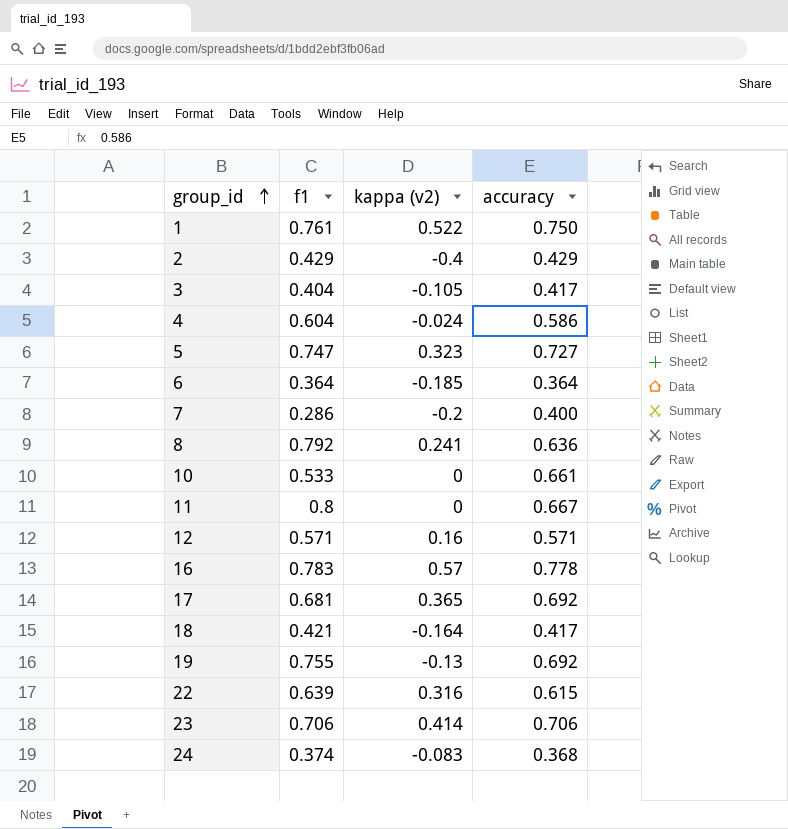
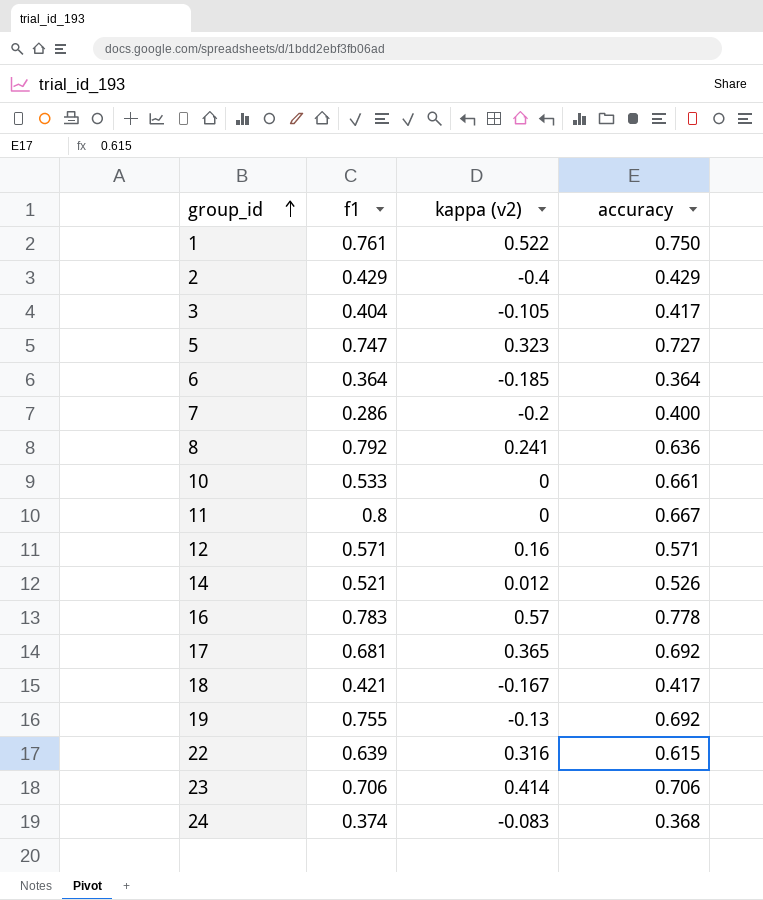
row 4: 0.604 | -0.024 | 0.586 -> none
row 14: none -> 0.521 | 0.012 | 0.526
18 | kappa (v2): -0.164 -> -0.167

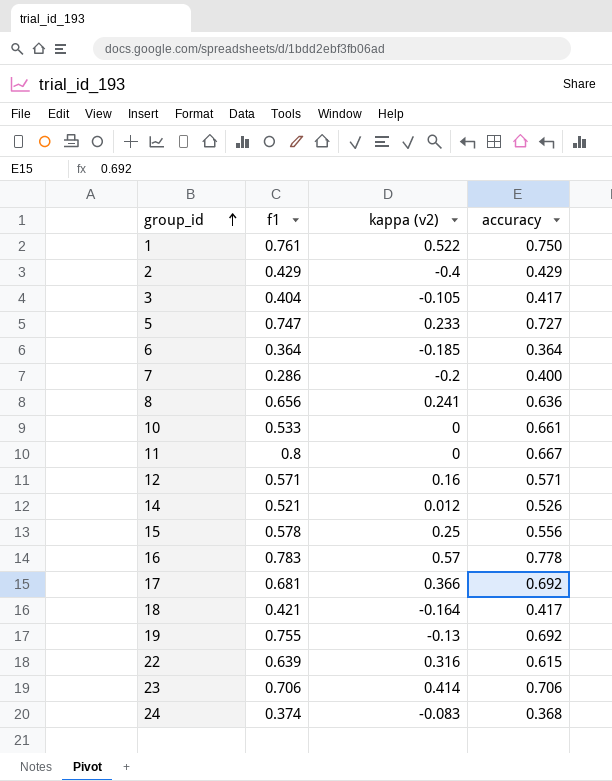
5 | kappa (v2): 0.323 -> 0.233
8 | f1: 0.792 -> 0.656
row 15: none -> 0.578 | 0.25 | 0.556
17 | kappa (v2): 0.365 -> 0.366
18 | kappa (v2): -0.167 -> -0.164

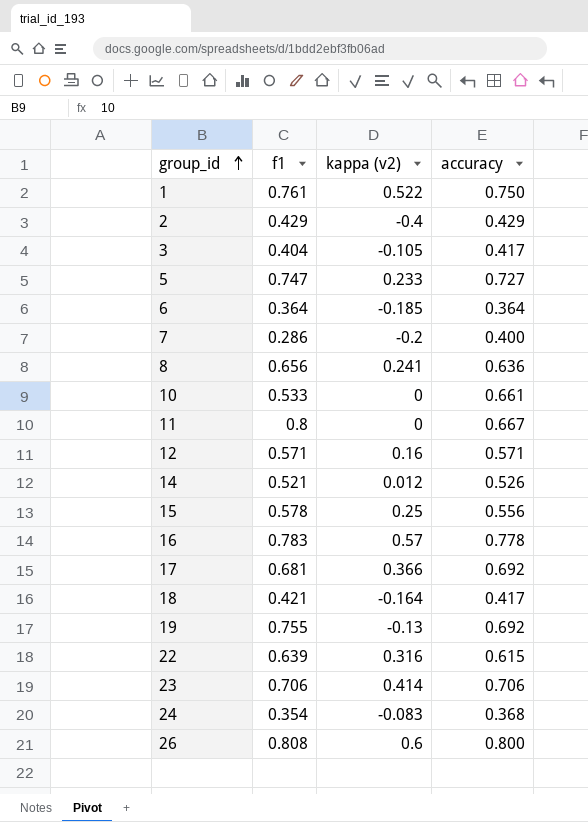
24 | f1: 0.374 -> 0.354
row 26: none -> 0.808 | 0.6 | 0.800

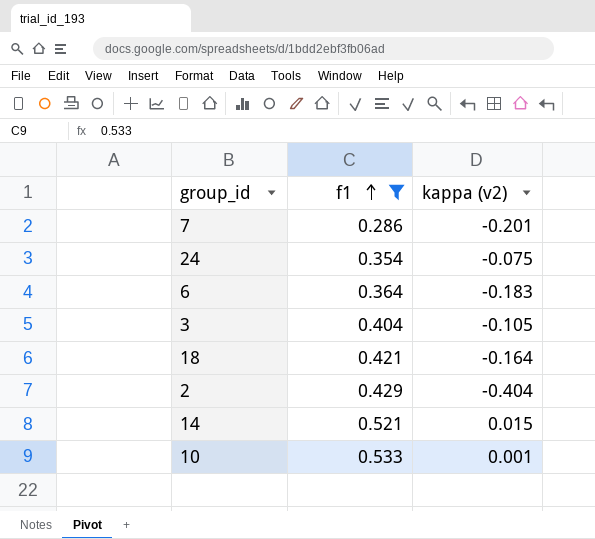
filter: none -> f1 <= 0.533
row order: group_id ascending -> f1 ascending
column accuracy | position: 4 -> none
7 | kappa (v2): -0.2 -> -0.201
24 | kappa (v2): -0.083 -> -0.075
6 | kappa (v2): -0.185 -> -0.183
2 | kappa (v2): -0.4 -> -0.404
14 | kappa (v2): 0.012 -> 0.015
10 | kappa (v2): 0 -> 0.001

